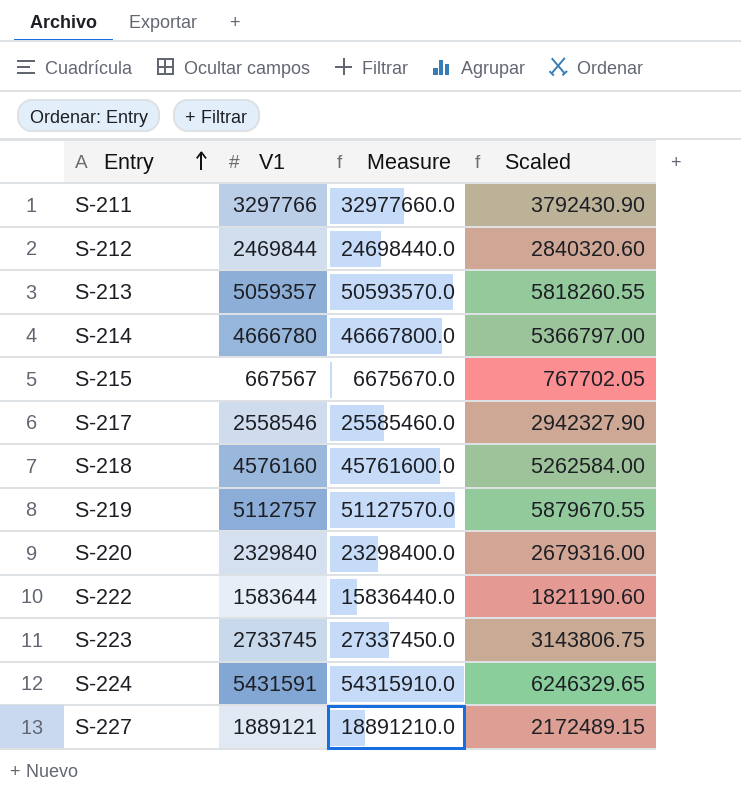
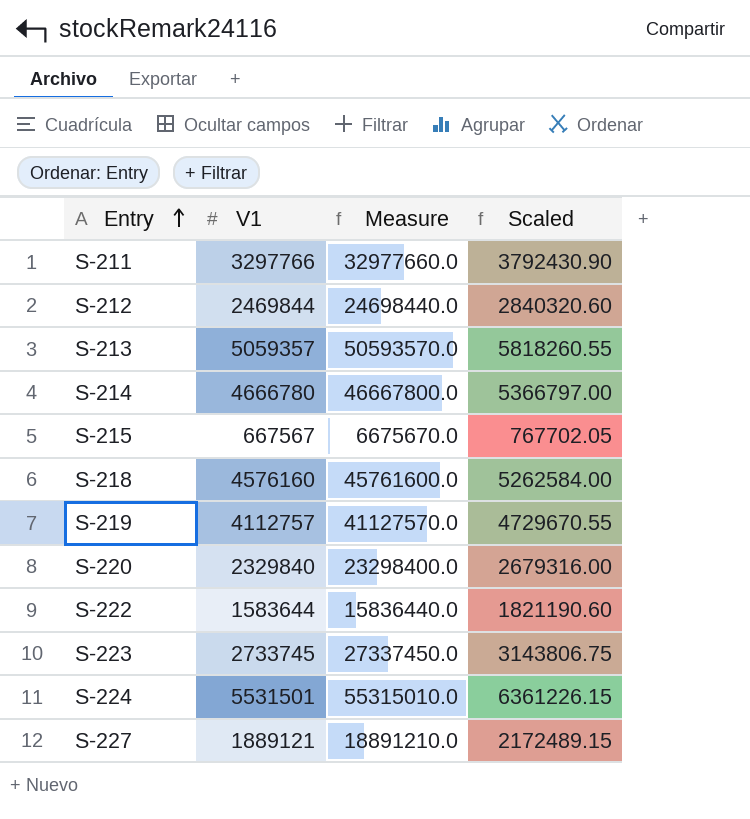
row S-217: 2558546 | 25585460.0 | 2942327.90 -> none
S-219 | V1: 5112757 -> 4112757
S-219 | Measure: 51127570.0 -> 41127570.0
S-219 | Scaled: 5879670.55 -> 4729670.55
S-224 | V1: 5431591 -> 5531501
S-224 | Measure: 54315910.0 -> 55315010.0
S-224 | Scaled: 6246329.65 -> 6361226.15

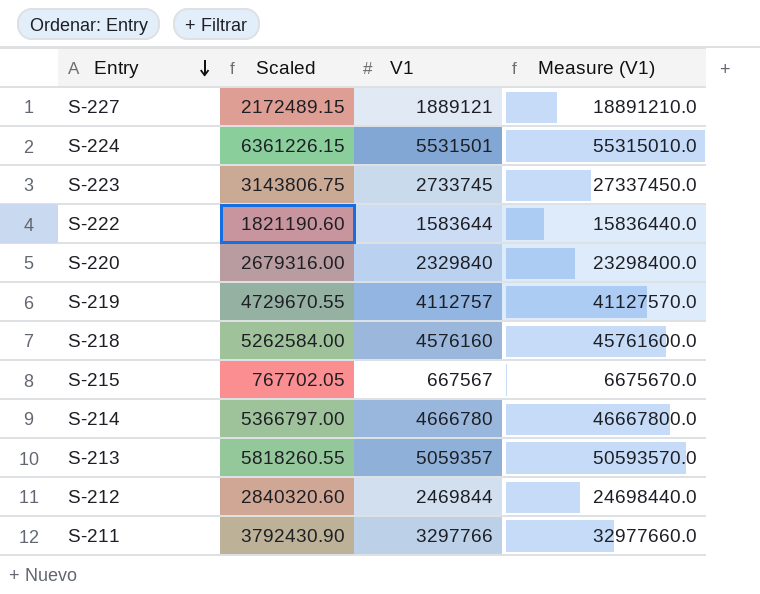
row order: Entry ascending -> Entry descending
column Scaled | position: 4 -> 2
column name: Measure -> Measure (V1)

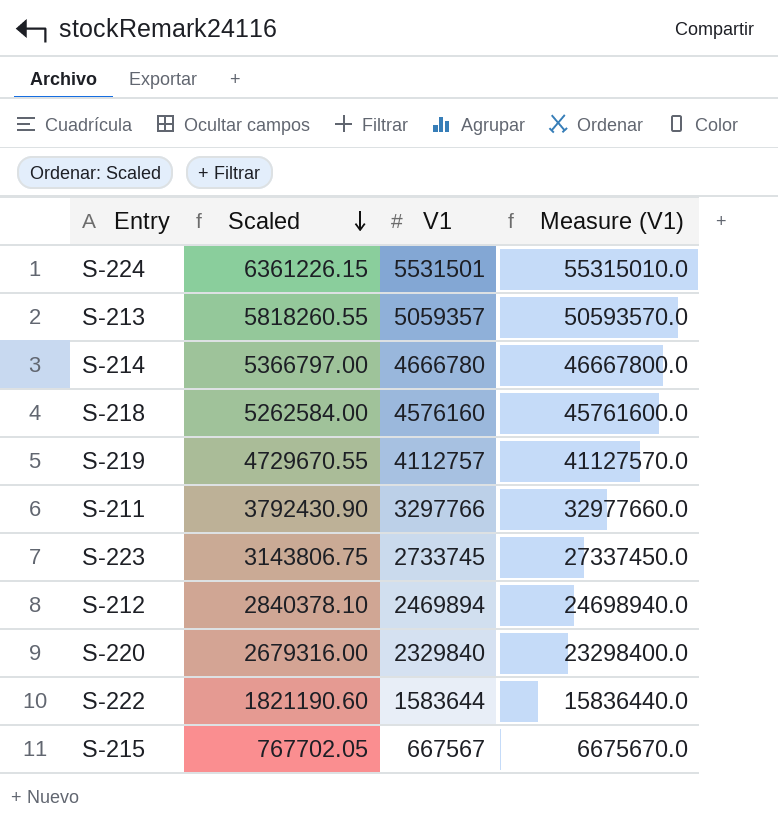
row order: Entry descending -> Scaled descending
row S-227: 2172489.15 | 1889121 | 18891210.0 -> none
S-212 | Scaled: 2840320.60 -> 2840378.10
S-212 | V1: 2469844 -> 2469894
S-212 | Measure (V1): 24698440.0 -> 24698940.0

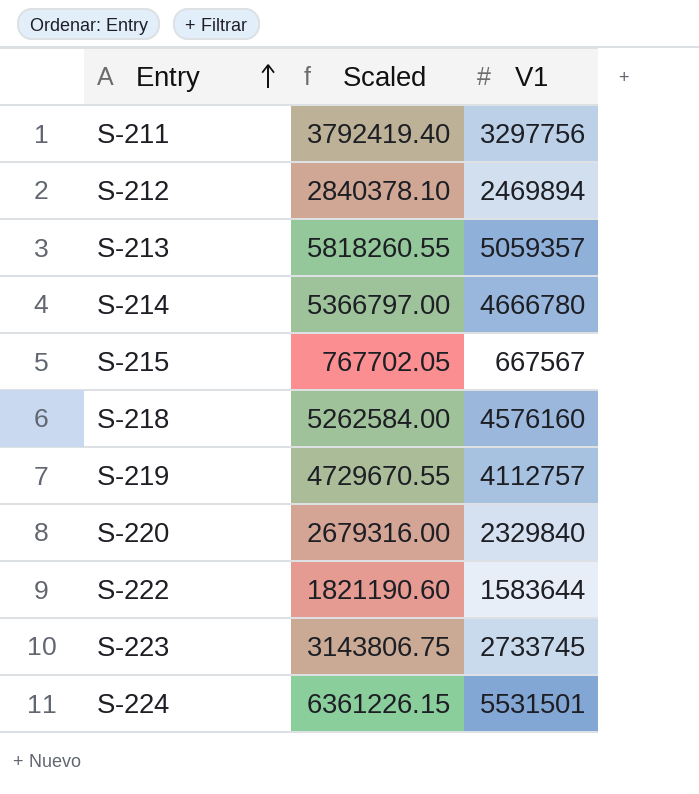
row order: Scaled descending -> Entry ascending
column Measure (V1) | formula: [V1] * 10 -> none
S-211 | Scaled: 3792430.90 -> 3792419.40
S-211 | V1: 3297766 -> 3297756

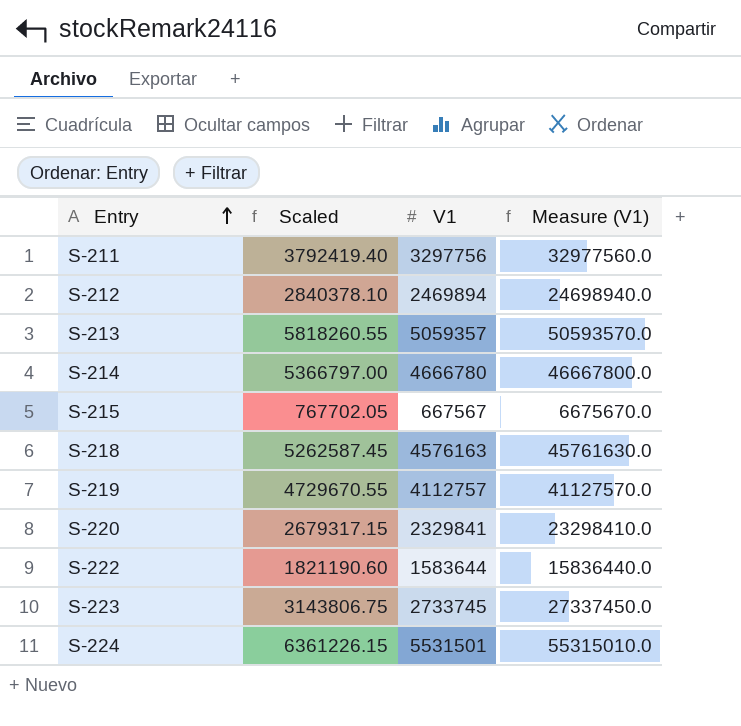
column Measure (V1) | formula: none -> [V1] * 10
S-218 | Scaled: 5262584.00 -> 5262587.45
S-218 | V1: 4576160 -> 4576163
S-220 | Scaled: 2679316.00 -> 2679317.15
S-220 | V1: 2329840 -> 2329841

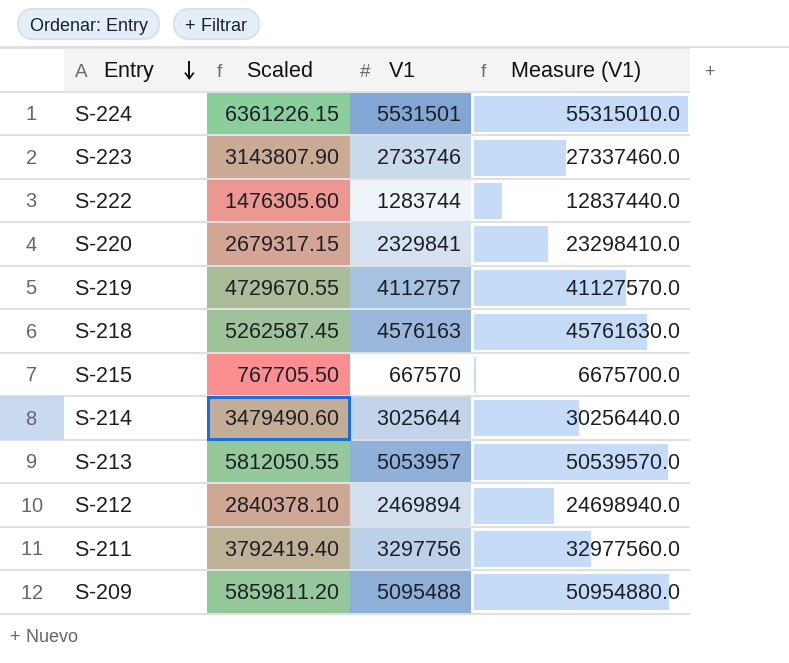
row order: Entry ascending -> Entry descending
S-223 | Scaled: 3143806.75 -> 3143807.90
S-223 | V1: 2733745 -> 2733746
S-223 | Measure (V1): 27337450.0 -> 27337460.0
S-222 | Scaled: 1821190.60 -> 1476305.60
S-222 | V1: 1583644 -> 1283744
S-222 | Measure (V1): 15836440.0 -> 12837440.0
S-215 | Scaled: 767702.05 -> 767705.50
S-215 | V1: 667567 -> 667570
S-215 | Measure (V1): 6675670.0 -> 6675700.0
S-214 | Scaled: 5366797.00 -> 3479490.60
S-214 | V1: 4666780 -> 3025644
S-214 | Measure (V1): 46667800.0 -> 30256440.0
S-213 | Scaled: 5818260.55 -> 5812050.55
S-213 | V1: 5059357 -> 5053957
S-213 | Measure (V1): 50593570.0 -> 50539570.0
row S-209: none -> 5859811.20 | 5095488 | 50954880.0

